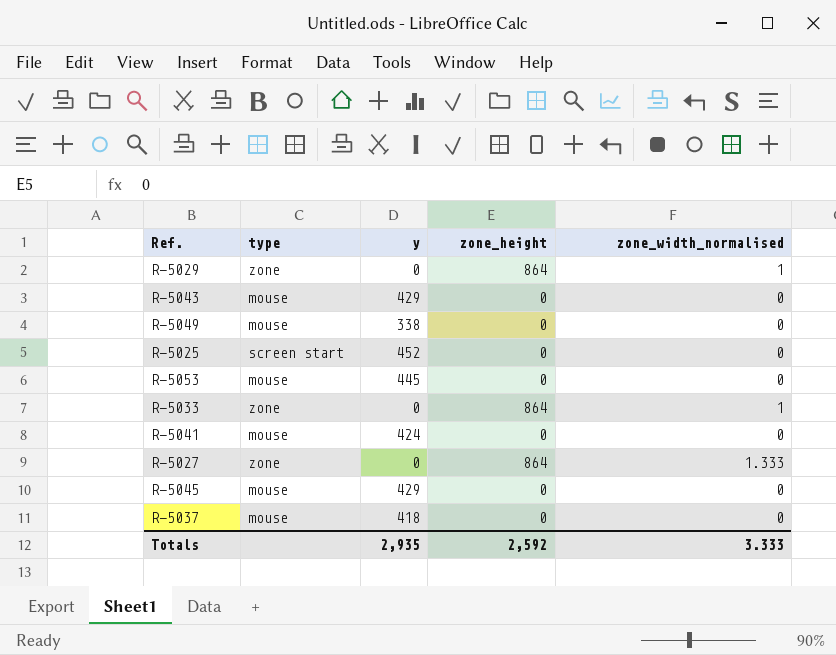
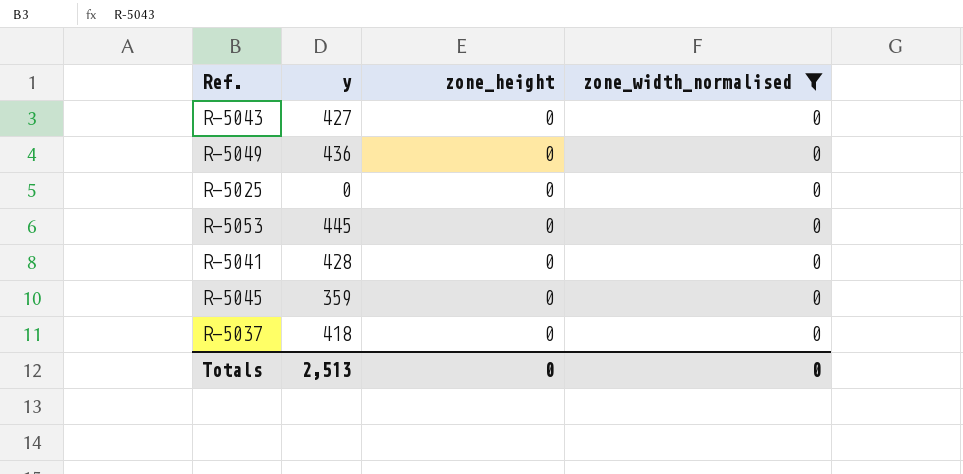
filter: none -> zone_width_normalised = 0
column type | position: 2 -> none
R-5043 | y: 429 -> 427
R-5049 | y: 338 -> 436
R-5025 | y: 452 -> 0
R-5041 | y: 424 -> 428
R-5045 | y: 429 -> 359
Totals | y: 2,935 -> 2,513
Totals | zone_height: 2,592 -> 0
Totals | zone_width_normalised: 3.333 -> 0

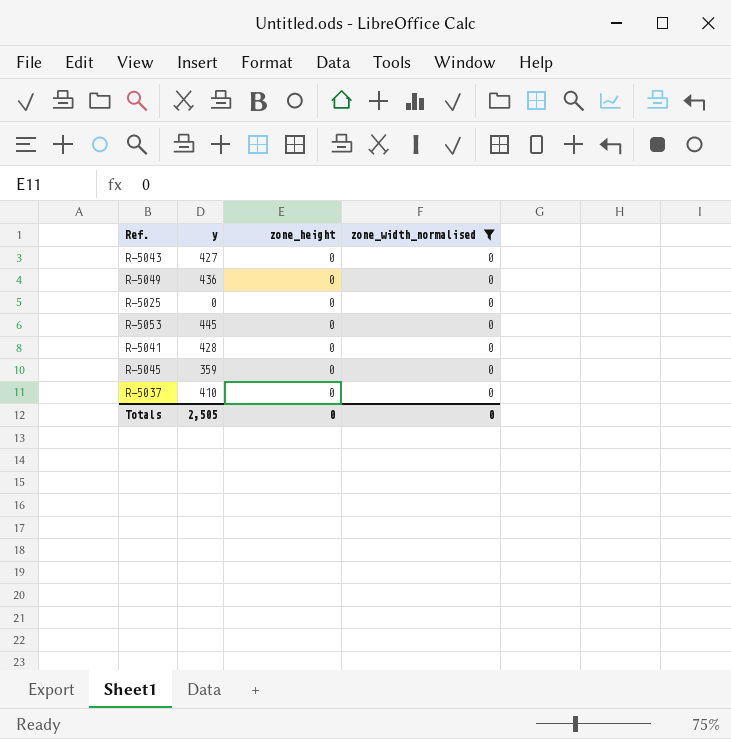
R-5037 | y: 418 -> 410
Totals | y: 2,513 -> 2,505

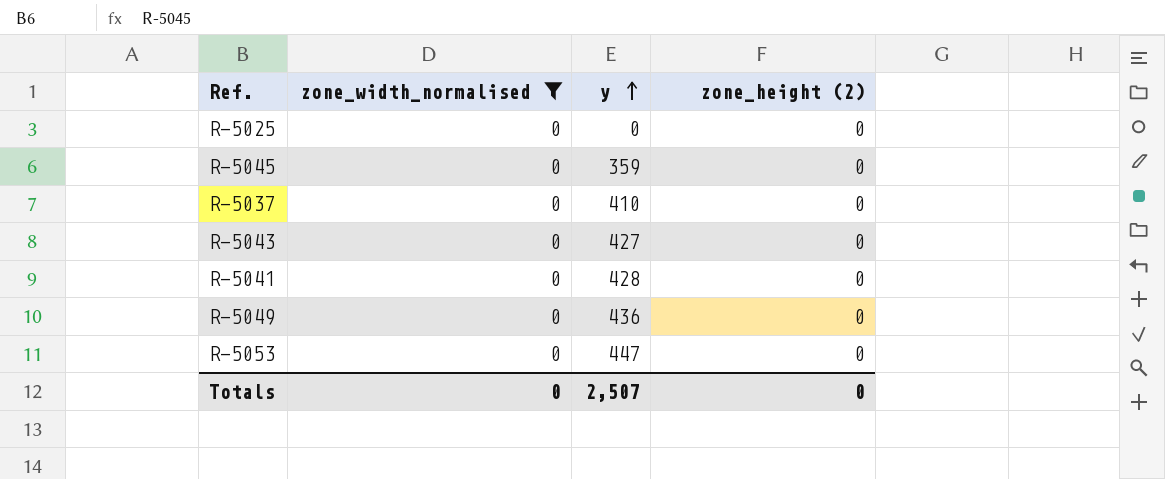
row order: none -> y ascending
column zone_width_normalised | position: 4 -> 2
column name: zone_height -> zone_height (2)
R-5053 | y: 445 -> 447
Totals | y: 2,505 -> 2,507

